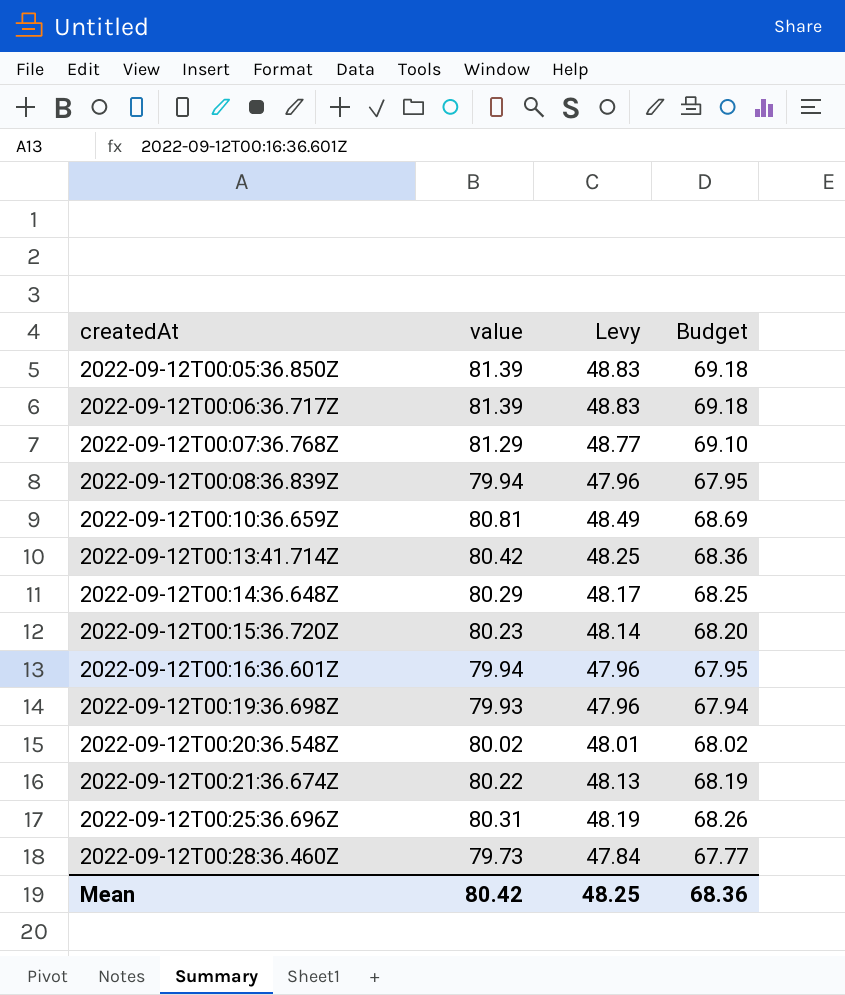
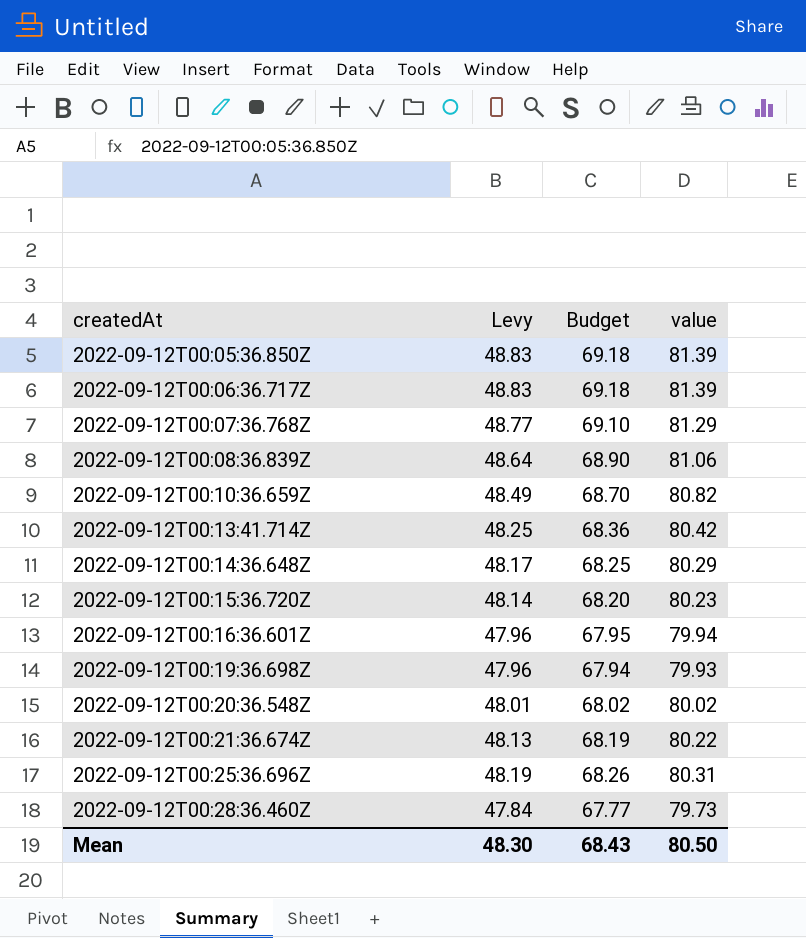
column value | position: 2 -> 4
2022-09-12T00:08:36.839Z | Levy: 47.96 -> 48.64
2022-09-12T00:08:36.839Z | Budget: 67.95 -> 68.90
2022-09-12T00:08:36.839Z | value: 79.94 -> 81.06
2022-09-12T00:10:36.659Z | Budget: 68.69 -> 68.70
2022-09-12T00:10:36.659Z | value: 80.81 -> 80.82
Mean | Levy: 48.25 -> 48.30
Mean | Budget: 68.36 -> 68.43
Mean | value: 80.42 -> 80.50

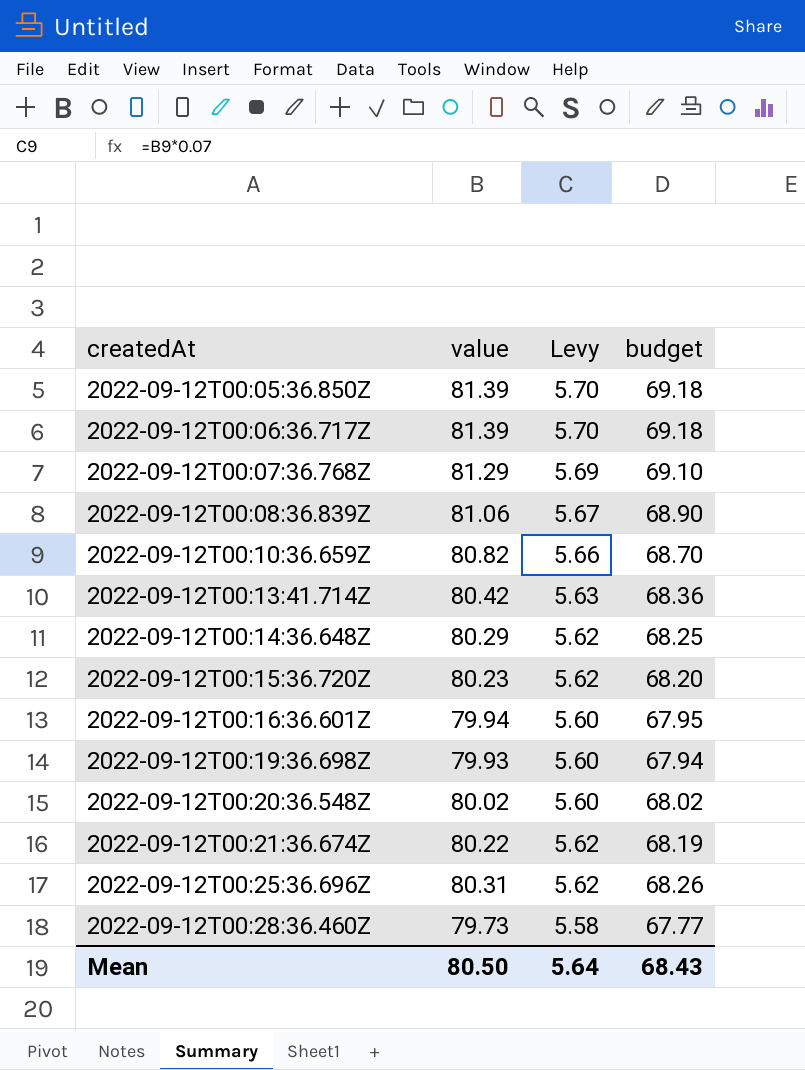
column value | position: 4 -> 2
column Levy | formula: [value] * 0.6 -> [value] * 0.07
column name: Budget -> budget
Mean | Levy: 48.30 -> 5.64

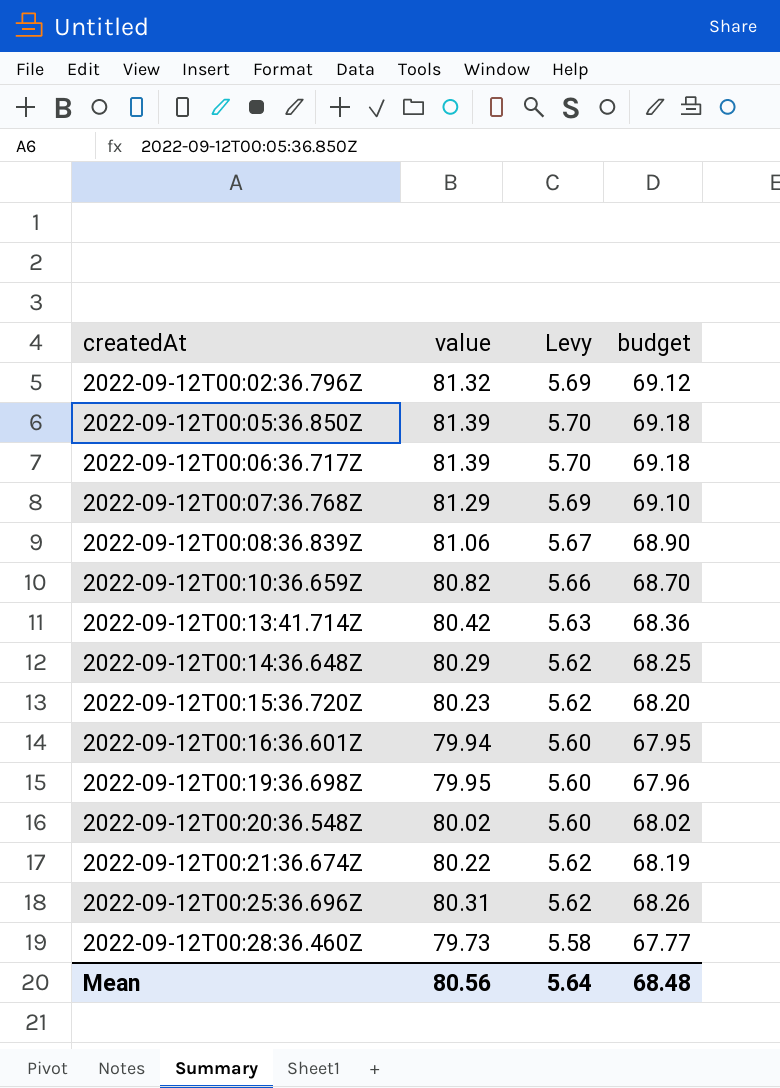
row 2022-09-12T00:02:36.796Z: none -> 81.32 | 5.69 | 69.12
2022-09-12T00:19:36.698Z | value: 79.93 -> 79.95
2022-09-12T00:19:36.698Z | budget: 67.94 -> 67.96
Mean | value: 80.50 -> 80.56
Mean | budget: 68.43 -> 68.48

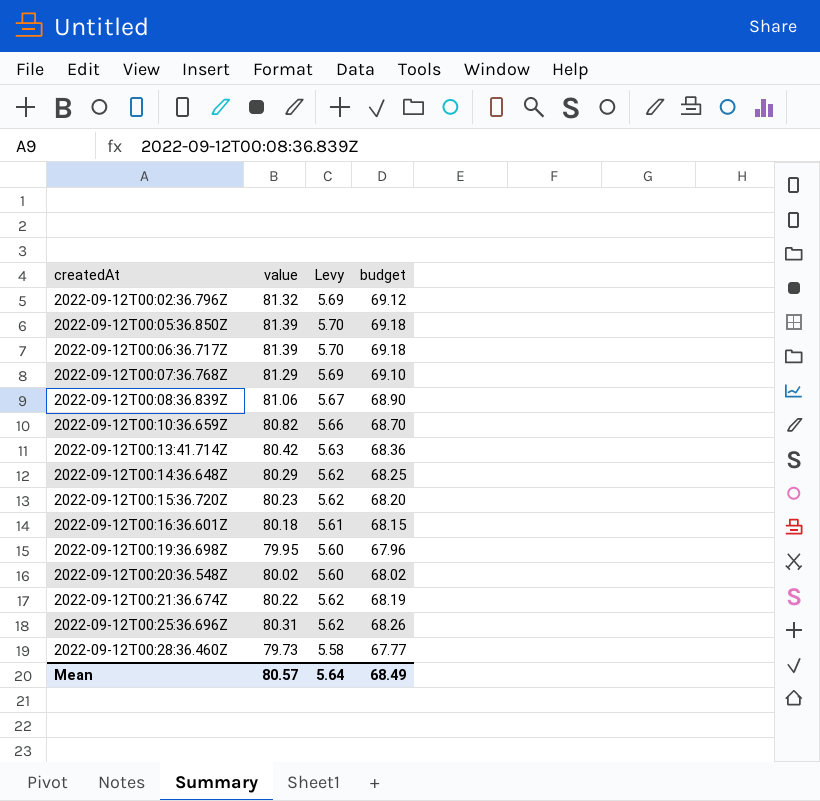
2022-09-12T00:16:36.601Z | value: 79.94 -> 80.18
2022-09-12T00:16:36.601Z | Levy: 5.60 -> 5.61
2022-09-12T00:16:36.601Z | budget: 67.95 -> 68.15
Mean | value: 80.56 -> 80.57
Mean | budget: 68.48 -> 68.49

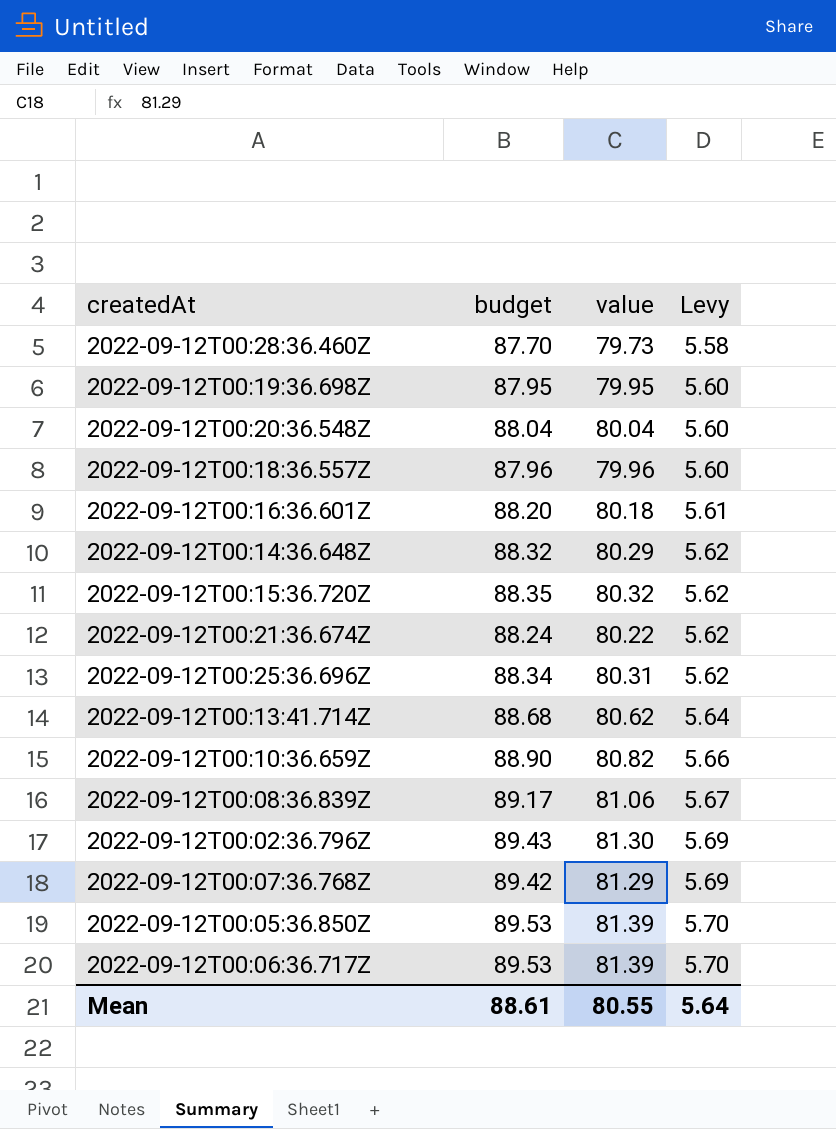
row order: createdAt ascending -> Levy ascending
column budget | formula: [value] * 0.85 -> [value] * 1.1
column budget | position: 4 -> 2
2022-09-12T00:20:36.548Z | value: 80.02 -> 80.04
row 2022-09-12T00:18:36.557Z: none -> 87.96 | 79.96 | 5.60
2022-09-12T00:15:36.720Z | value: 80.23 -> 80.32
2022-09-12T00:13:41.714Z | value: 80.42 -> 80.62
2022-09-12T00:13:41.714Z | Levy: 5.63 -> 5.64
2022-09-12T00:02:36.796Z | value: 81.32 -> 81.30
Mean | budget: 68.49 -> 88.61
Mean | value: 80.57 -> 80.55

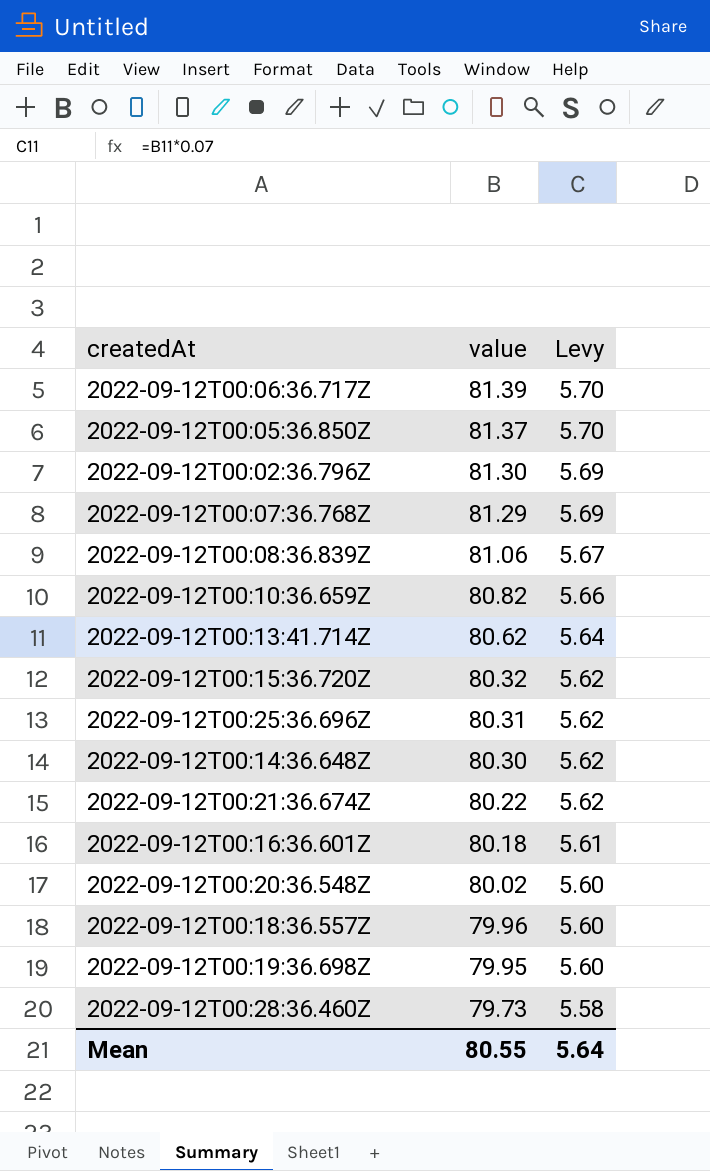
row order: Levy ascending -> value descending
column budget | formula: [value] * 1.1 -> none
2022-09-12T00:05:36.850Z | value: 81.39 -> 81.37
2022-09-12T00:14:36.648Z | value: 80.29 -> 80.30
2022-09-12T00:20:36.548Z | value: 80.04 -> 80.02

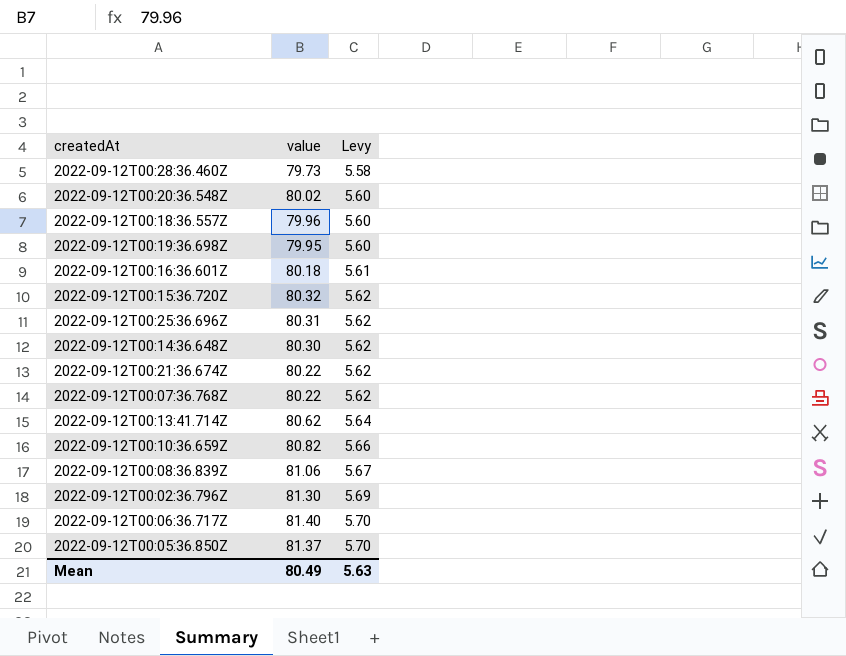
row order: value descending -> Levy ascending
2022-09-12T00:07:36.768Z | value: 81.29 -> 80.22
2022-09-12T00:07:36.768Z | Levy: 5.69 -> 5.62
2022-09-12T00:06:36.717Z | value: 81.39 -> 81.40
Mean | value: 80.55 -> 80.49
Mean | Levy: 5.64 -> 5.63

